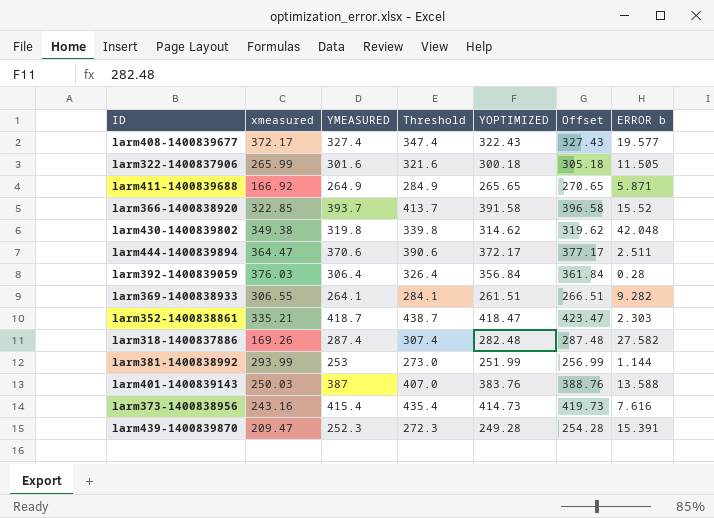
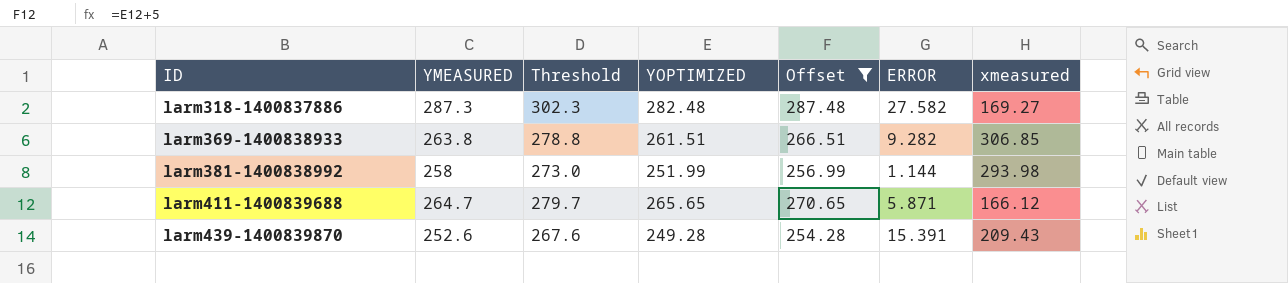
filter: none -> Offset <= 287.48
row order: none -> ID ascending
column Threshold | formula: [YMEASURED] + 20 -> [YMEASURED] + 15
column name: ERROR b -> ERROR
column xmeasured | position: 2 -> 7
larm318-1400837886 | YMEASURED: 287.4 -> 287.3
larm318-1400837886 | xmeasured: 169.26 -> 169.27
larm369-1400838933 | YMEASURED: 264.1 -> 263.8
larm369-1400838933 | xmeasured: 306.55 -> 306.85
larm381-1400838992 | YMEASURED: 253 -> 258
larm381-1400838992 | xmeasured: 293.99 -> 293.98
larm411-1400839688 | YMEASURED: 264.9 -> 264.7
larm411-1400839688 | xmeasured: 166.92 -> 166.12
larm439-1400839870 | YMEASURED: 252.3 -> 252.6
larm439-1400839870 | xmeasured: 209.47 -> 209.43

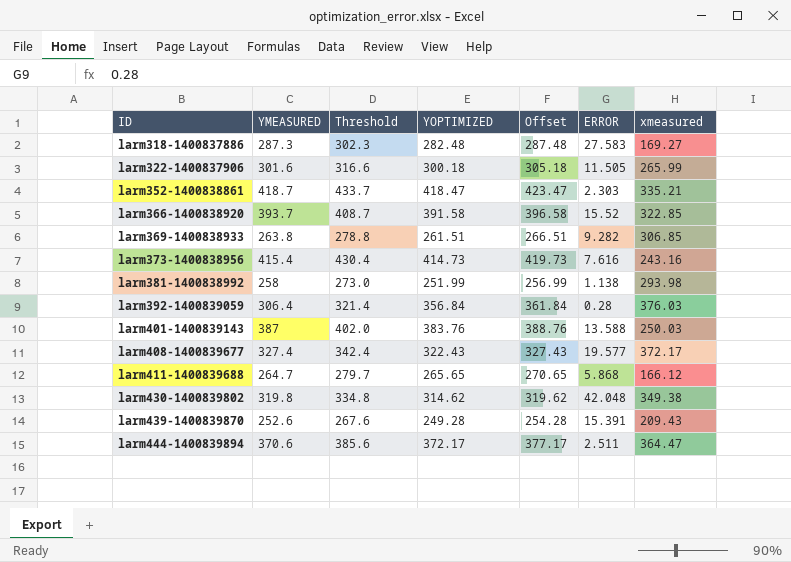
filter: Offset <= 287.48 -> none
larm318-1400837886 | ERROR: 27.582 -> 27.583
larm381-1400838992 | ERROR: 1.144 -> 1.138
larm411-1400839688 | ERROR: 5.871 -> 5.868

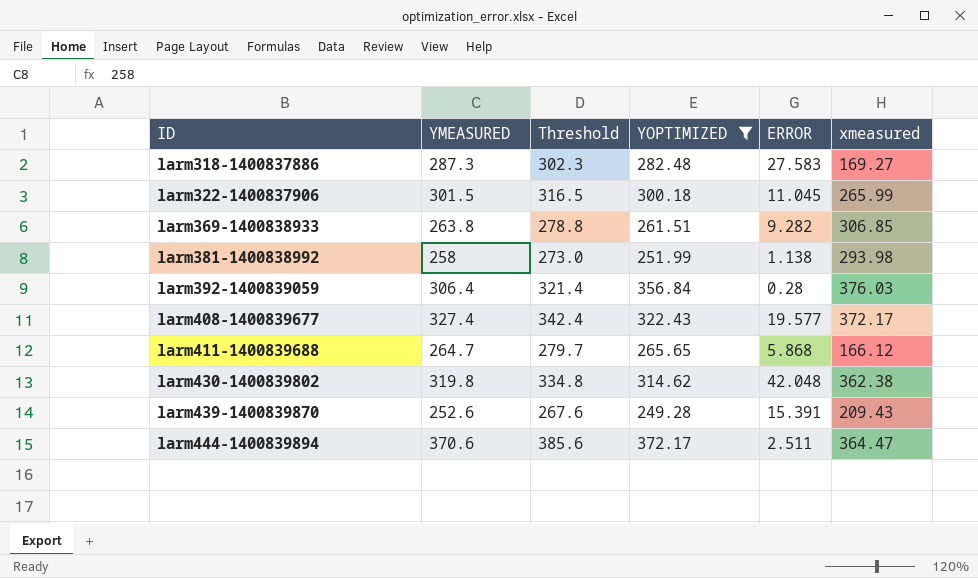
filter: none -> YOPTIMIZED <= 372.17
column Offset | formula: [YOPTIMIZED] + 5 -> none
larm322-1400837906 | YMEASURED: 301.6 -> 301.5
larm322-1400837906 | Threshold: 316.6 -> 316.5
larm322-1400837906 | ERROR: 11.505 -> 11.045
larm430-1400839802 | xmeasured: 349.38 -> 362.38

